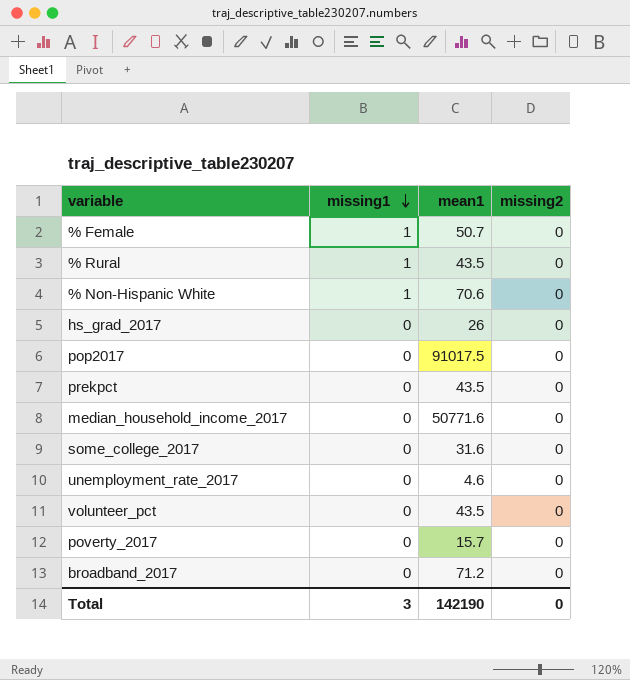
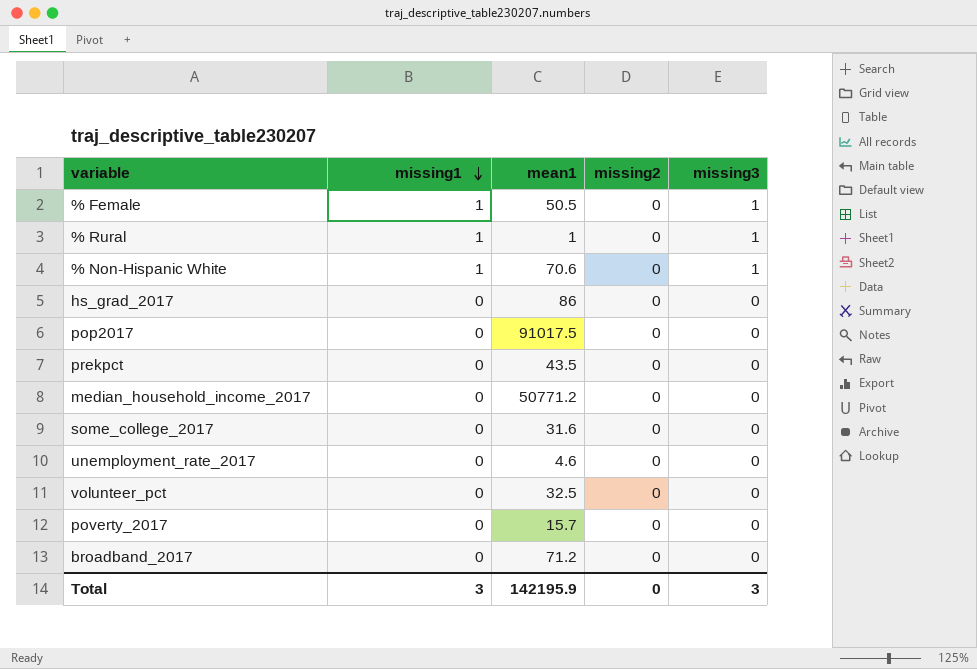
column missing3 | position: none -> 5
% Female | mean1: 50.7 -> 50.5
% Rural | mean1: 43.5 -> 1
hs_grad_2017 | mean1: 26 -> 86
median_household_income_2017 | mean1: 50771.6 -> 50771.2
volunteer_pct | mean1: 43.5 -> 32.5
Total | mean1: 142190 -> 142195.9

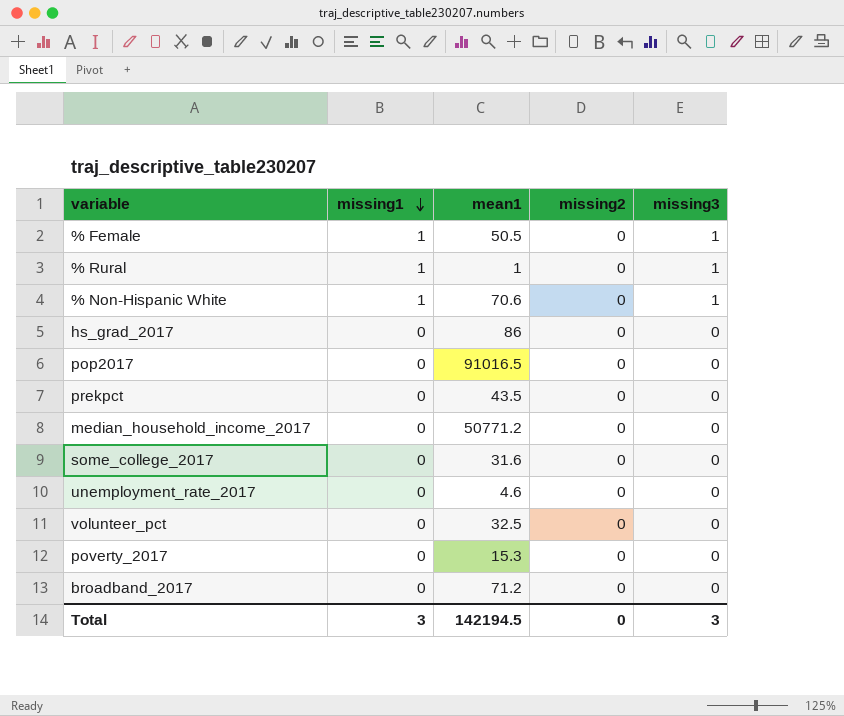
pop2017 | mean1: 91017.5 -> 91016.5
poverty_2017 | mean1: 15.7 -> 15.3
Total | mean1: 142195.9 -> 142194.5

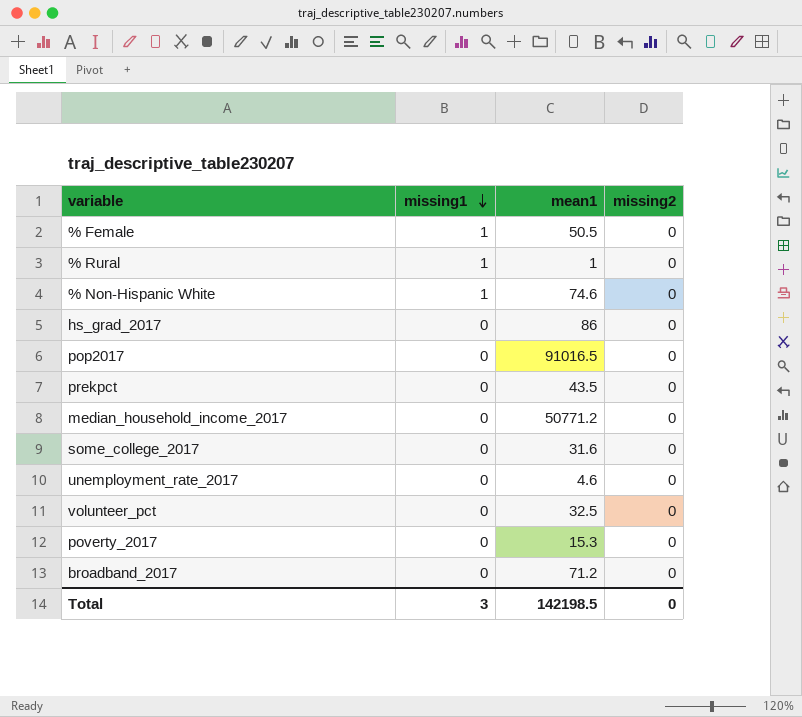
column missing3 | position: 5 -> none
% Non-Hispanic White | mean1: 70.6 -> 74.6
Total | mean1: 142194.5 -> 142198.5

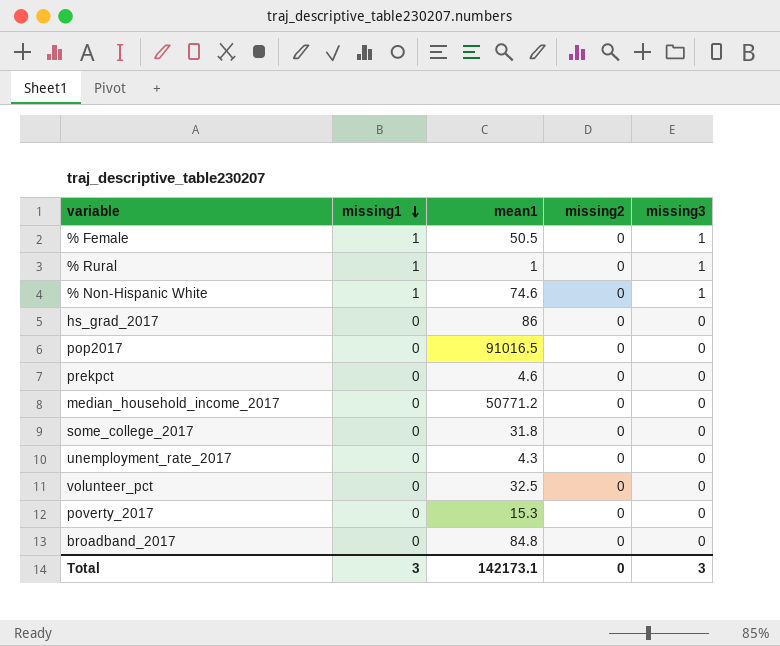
column missing3 | position: none -> 5
prekpct | mean1: 43.5 -> 4.6
some_college_2017 | mean1: 31.6 -> 31.8
unemployment_rate_2017 | mean1: 4.6 -> 4.3
broadband_2017 | mean1: 71.2 -> 84.8
Total | mean1: 142198.5 -> 142173.1

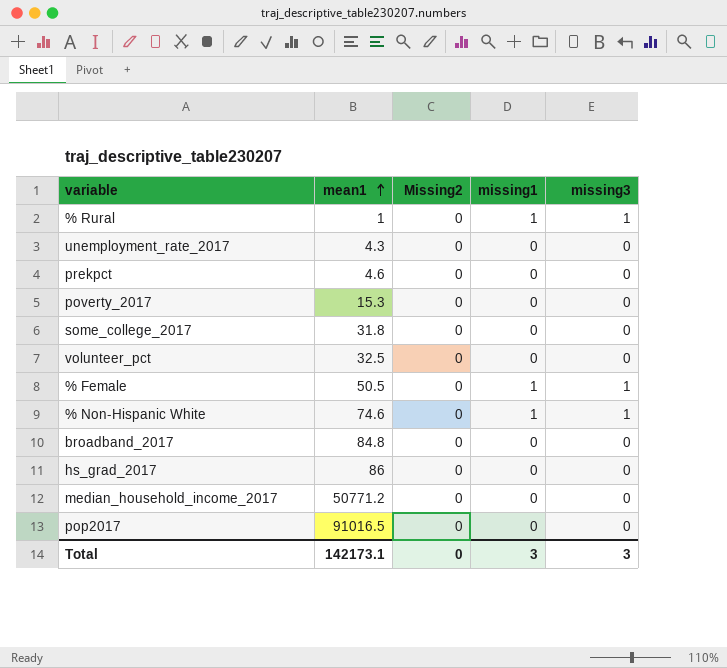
row order: missing1 descending -> mean1 ascending
column name: missing2 -> Missing2
column missing1 | position: 2 -> 4

